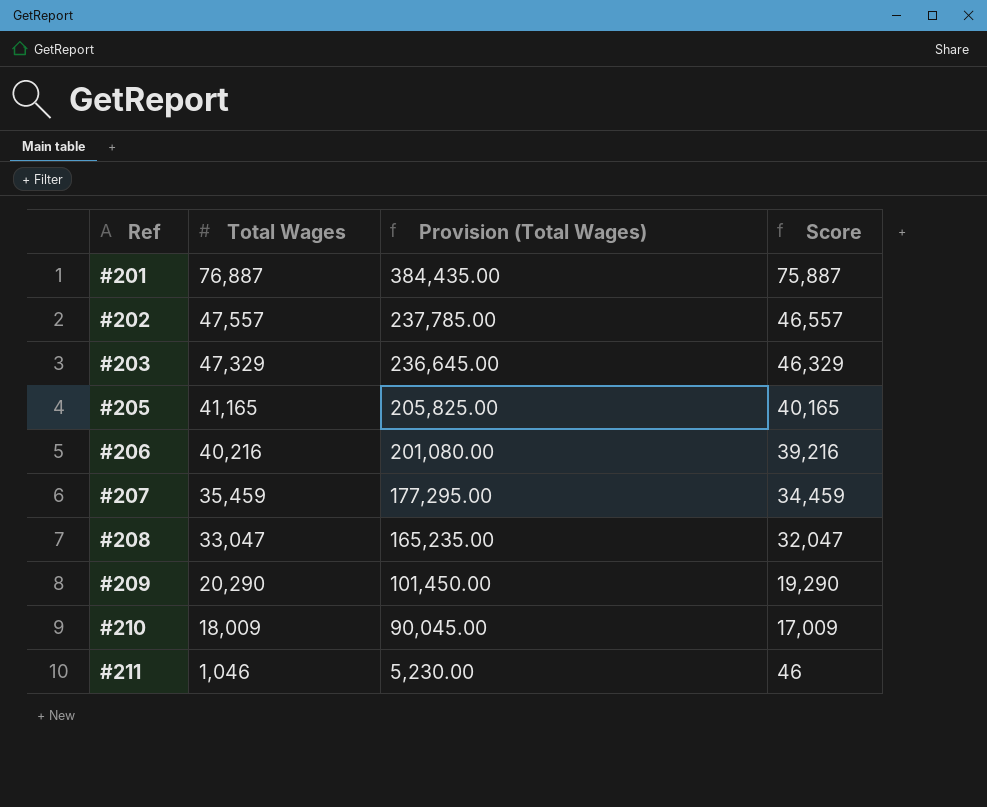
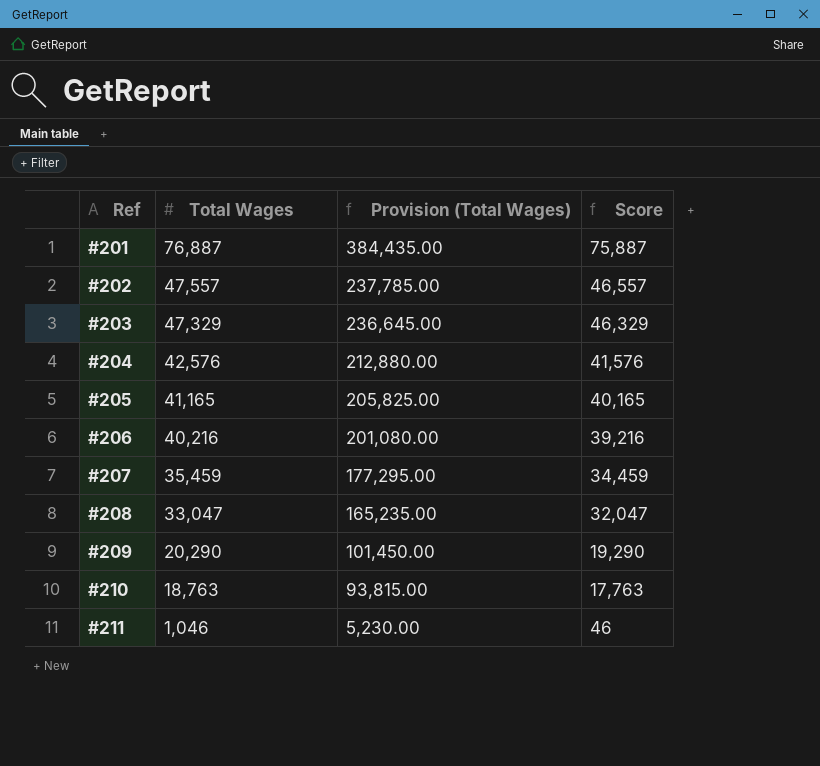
row #204: none -> 42,576 | 212,880.00 | 41,576
#210 | Total Wages: 18,009 -> 18,763
#210 | Provision (Total Wages): 90,045.00 -> 93,815.00
#210 | Score: 17,009 -> 17,763

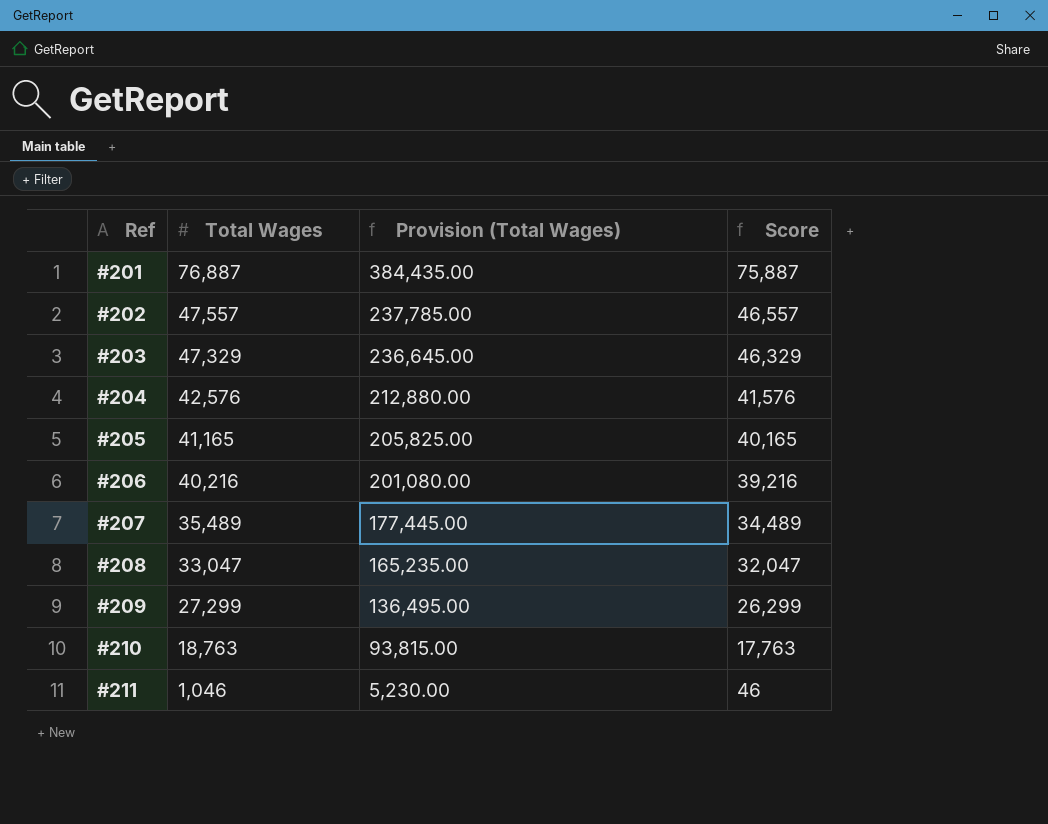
#207 | Total Wages: 35,459 -> 35,489
#207 | Provision (Total Wages): 177,295.00 -> 177,445.00
#207 | Score: 34,459 -> 34,489
#209 | Total Wages: 20,290 -> 27,299
#209 | Provision (Total Wages): 101,450.00 -> 136,495.00
#209 | Score: 19,290 -> 26,299

